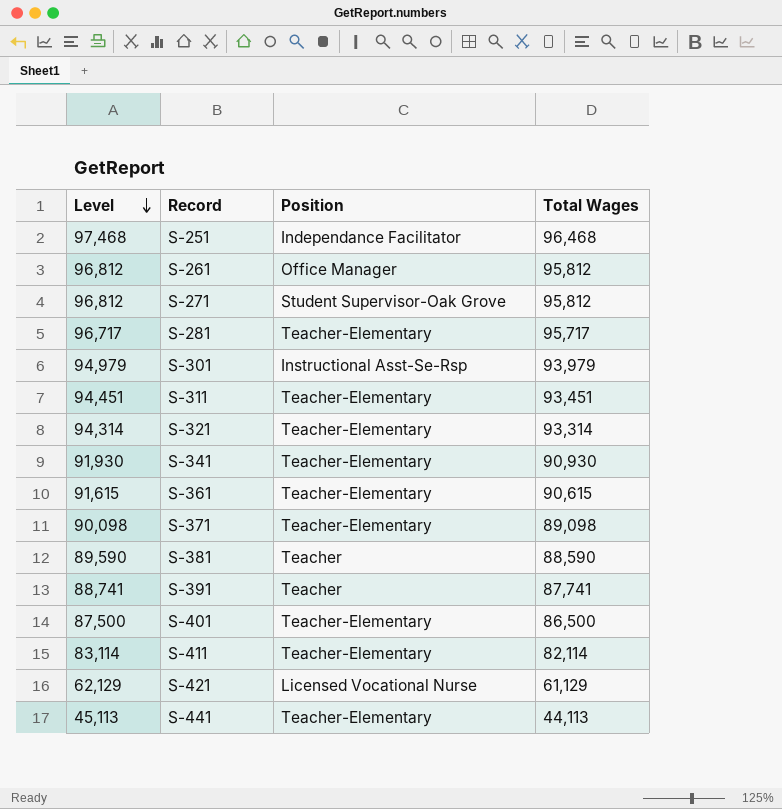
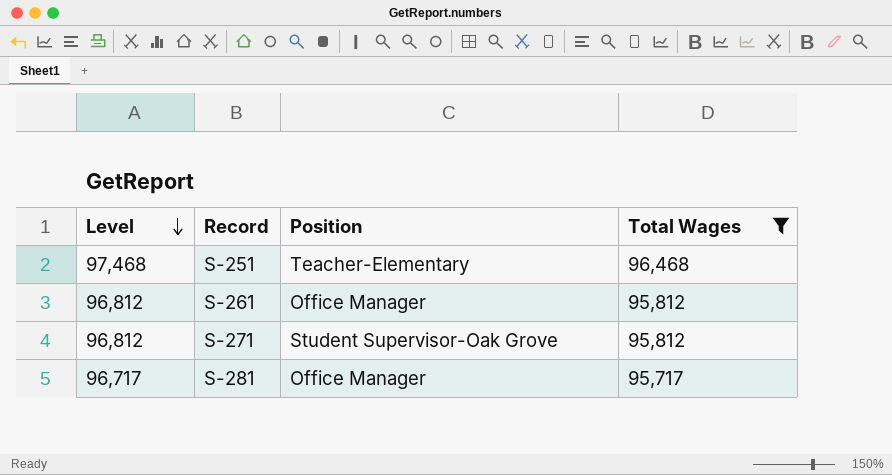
filter: none -> Total Wages >= 95,717
S-251 | Position: Independance Facilitator -> Teacher-Elementary
S-281 | Position: Teacher-Elementary -> Office Manager

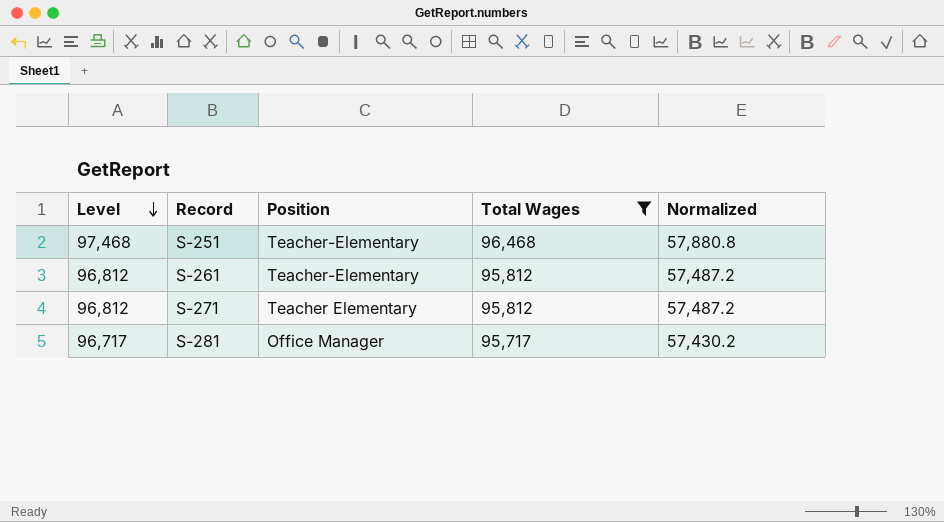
column Normalized | formula: none -> [Total Wages] * 0.6
S-261 | Position: Office Manager -> Teacher-Elementary
S-271 | Position: Student Supervisor-Oak Grove -> Teacher Elementary

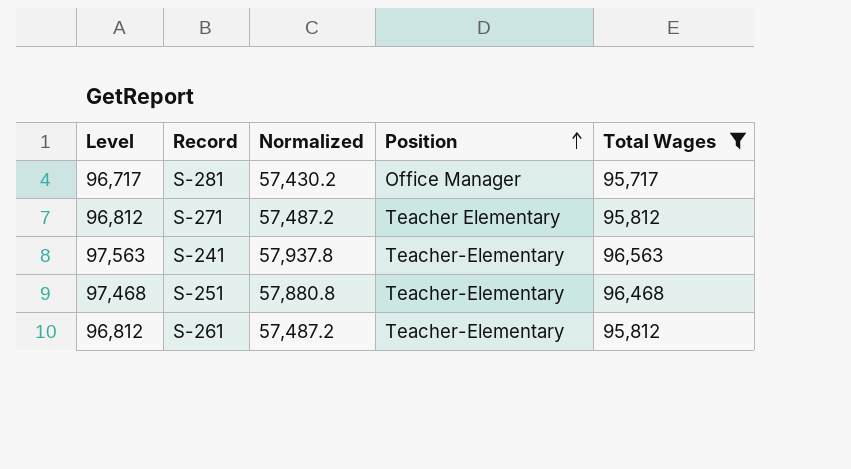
row order: Level descending -> Position ascending
column Normalized | position: 5 -> 3
row S-241: none -> 97,563 | 57,937.8 | Teacher-Elementary | 96,563

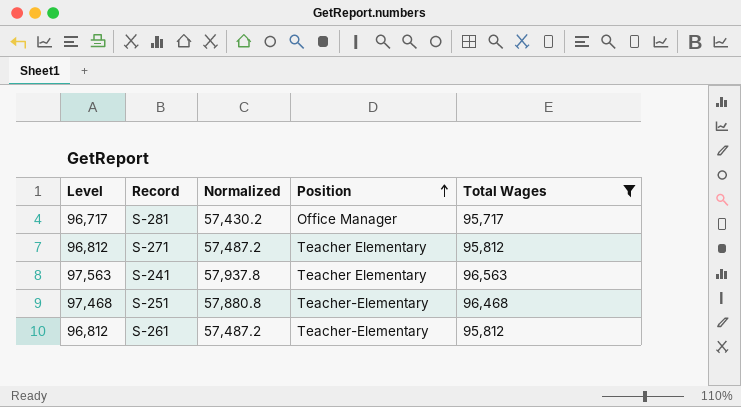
S-241 | Position: Teacher-Elementary -> Teacher Elementary

